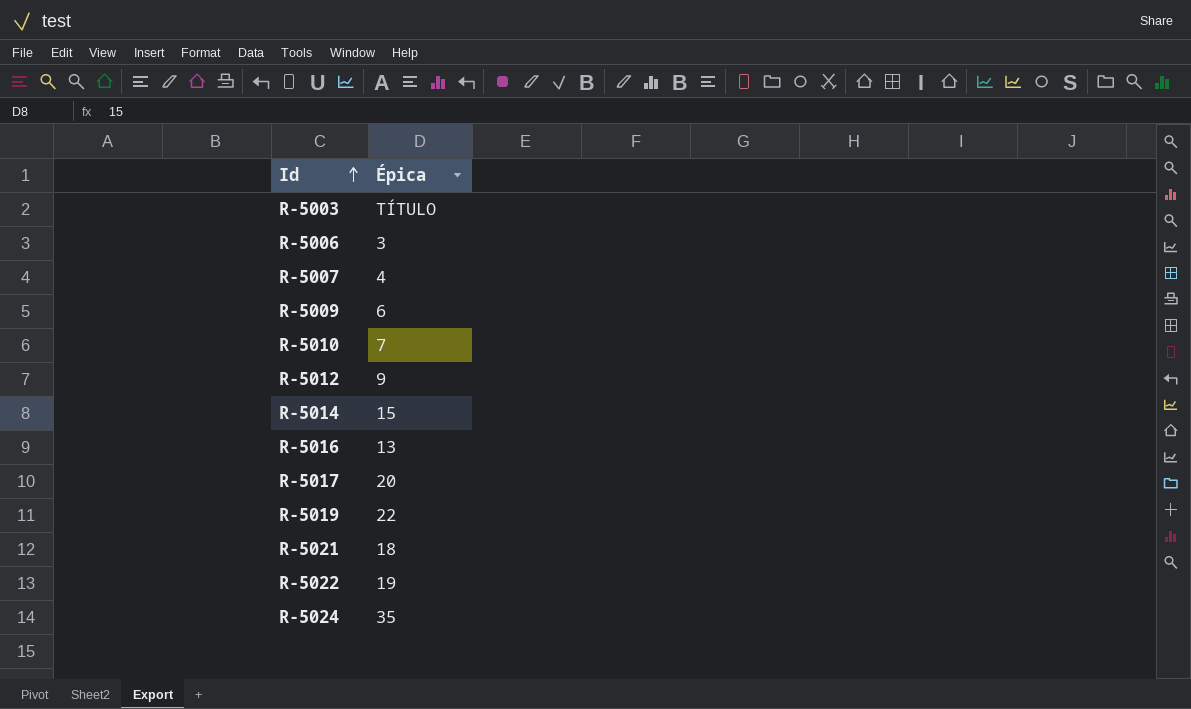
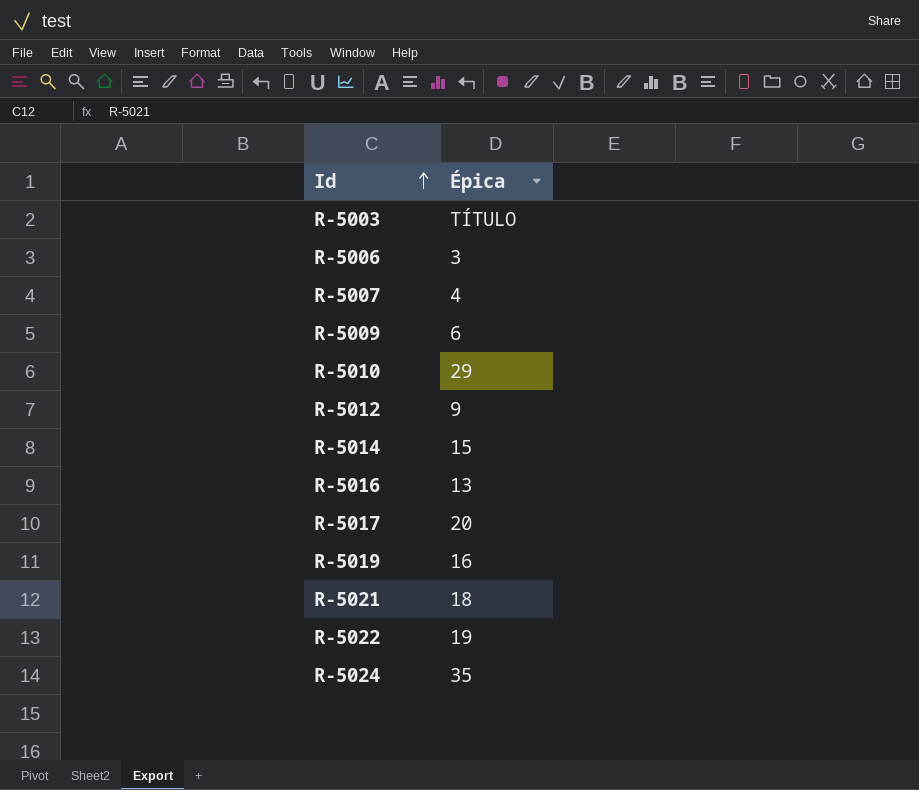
R-5010 | Épica: 7 -> 29
R-5019 | Épica: 22 -> 16

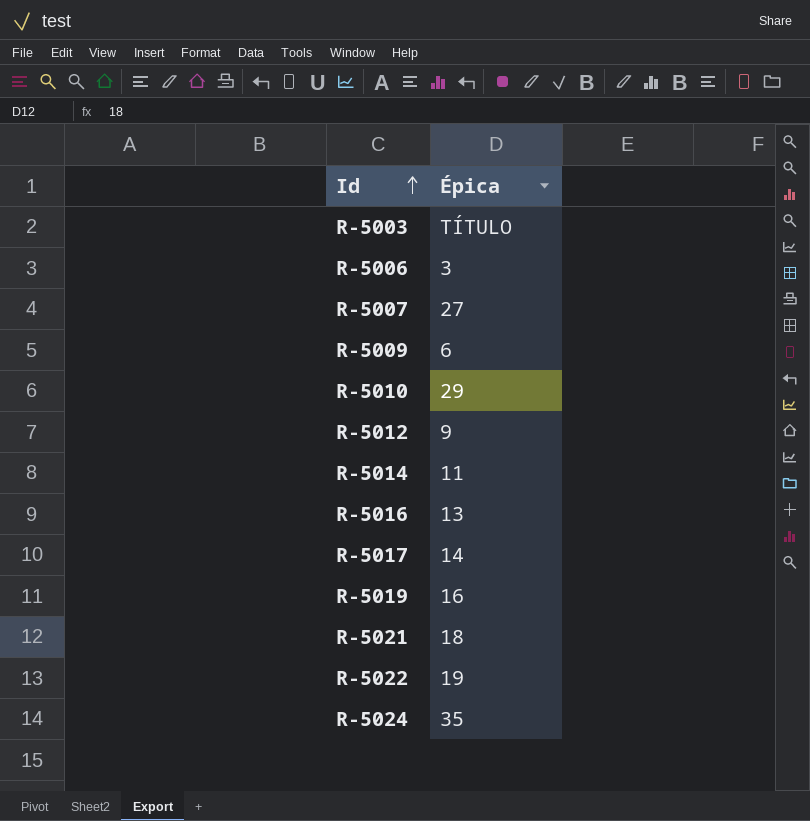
R-5007 | Épica: 4 -> 27
R-5014 | Épica: 15 -> 11
R-5017 | Épica: 20 -> 14

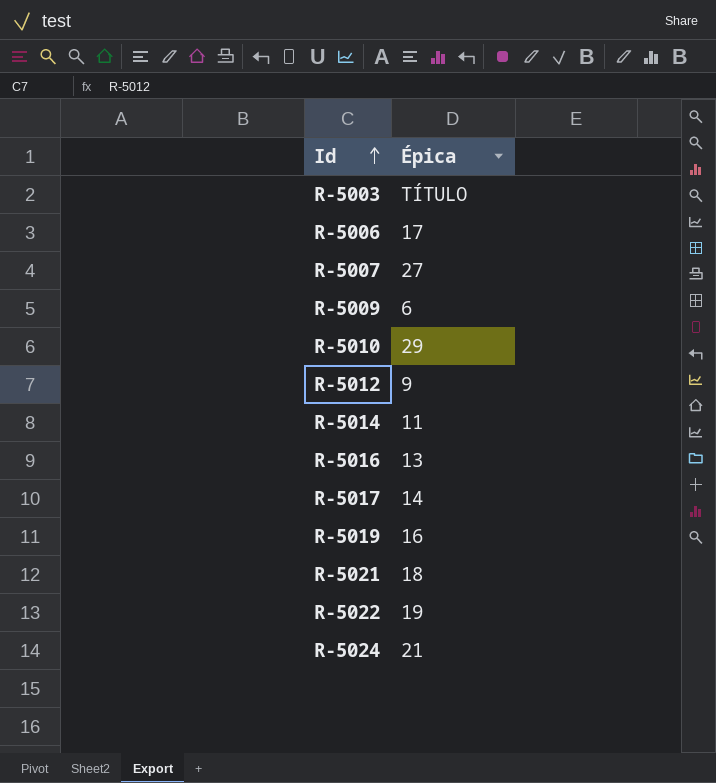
R-5006 | Épica: 3 -> 17
R-5024 | Épica: 35 -> 21

